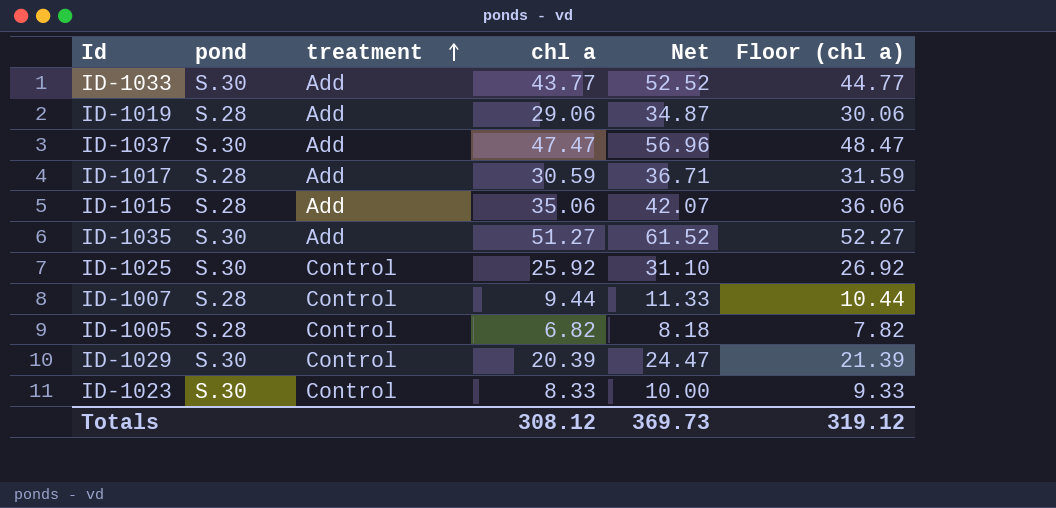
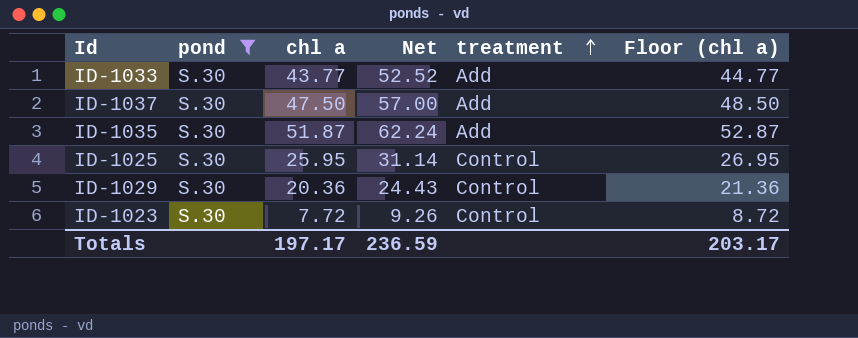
filter: none -> pond = S.30
column treatment | position: 3 -> 5
ID-1037 | chl a: 47.47 -> 47.50
ID-1037 | Net: 56.96 -> 57.00
ID-1037 | Floor (chl a): 48.47 -> 48.50
ID-1035 | chl a: 51.27 -> 51.87
ID-1035 | Net: 61.52 -> 62.24
ID-1035 | Floor (chl a): 52.27 -> 52.87
ID-1025 | chl a: 25.92 -> 25.95
ID-1025 | Net: 31.10 -> 31.14
ID-1025 | Floor (chl a): 26.92 -> 26.95
ID-1029 | chl a: 20.39 -> 20.36
ID-1029 | Net: 24.47 -> 24.43
ID-1029 | Floor (chl a): 21.39 -> 21.36
ID-1023 | chl a: 8.33 -> 7.72
ID-1023 | Net: 10.00 -> 9.26
ID-1023 | Floor (chl a): 9.33 -> 8.72
Totals | chl a: 308.12 -> 197.17
Totals | Net: 369.73 -> 236.59
Totals | Floor (chl a): 319.12 -> 203.17

